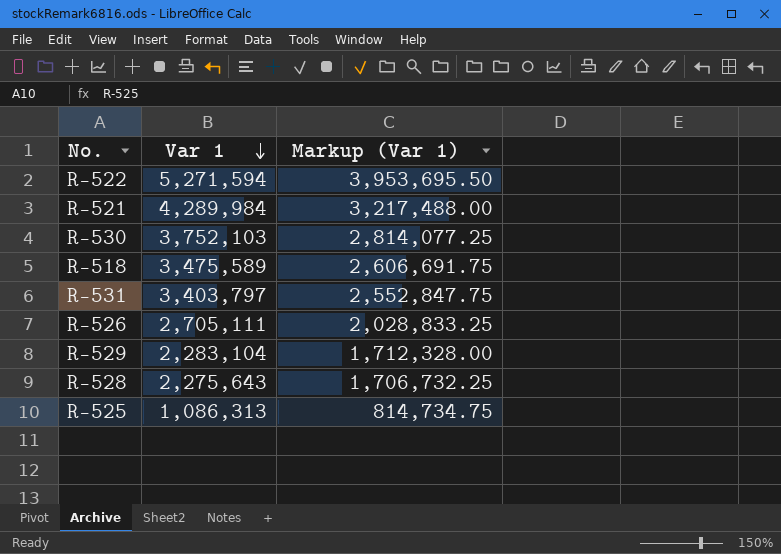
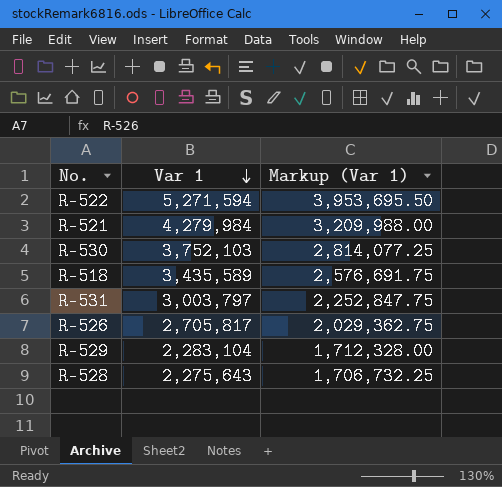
row R-525: 1,086,313 | 814,734.75 -> none
R-521 | Var 1: 4,289,984 -> 4,279,984
R-521 | Markup (Var 1): 3,217,488.00 -> 3,209,988.00
R-518 | Var 1: 3,475,589 -> 3,435,589
R-518 | Markup (Var 1): 2,606,691.75 -> 2,576,691.75
R-531 | Var 1: 3,403,797 -> 3,003,797
R-531 | Markup (Var 1): 2,552,847.75 -> 2,252,847.75
R-526 | Var 1: 2,705,111 -> 2,705,817
R-526 | Markup (Var 1): 2,028,833.25 -> 2,029,362.75

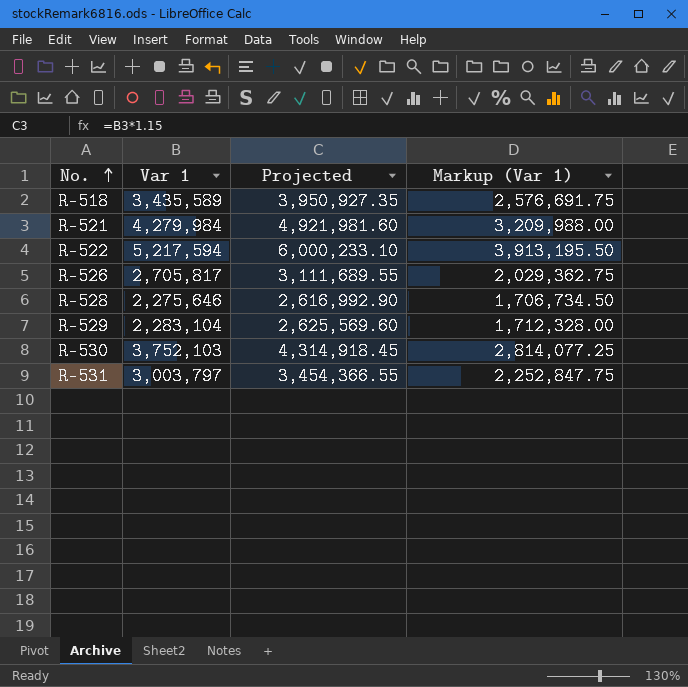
row order: Var 1 descending -> No. ascending
column Projected | formula: none -> [Var 1] * 1.15
R-522 | Var 1: 5,271,594 -> 5,217,594
R-522 | Markup (Var 1): 3,953,695.50 -> 3,913,195.50
R-528 | Var 1: 2,275,643 -> 2,275,646
R-528 | Markup (Var 1): 1,706,732.25 -> 1,706,734.50

